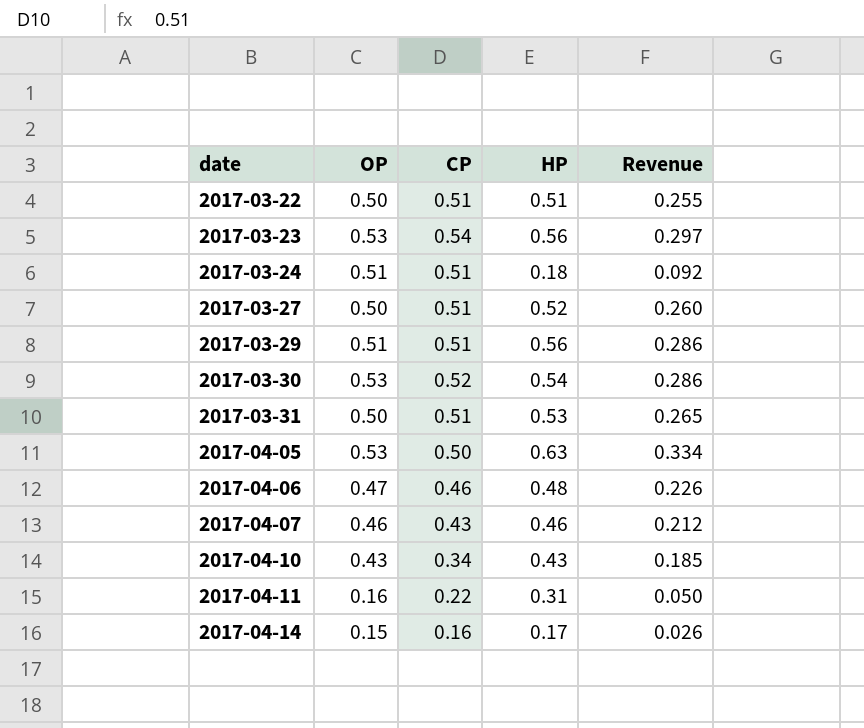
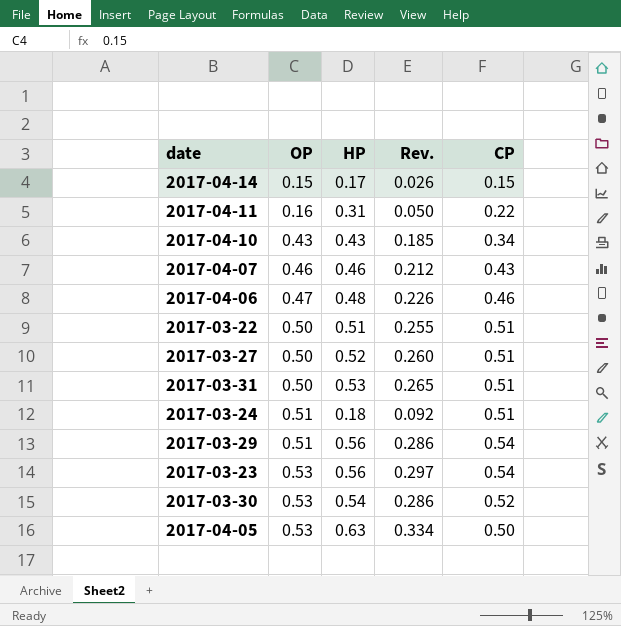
row order: date ascending -> OP ascending
column name: Revenue -> Rev.
column CP | position: 3 -> 5
2017-04-14 | CP: 0.16 -> 0.15
2017-03-29 | CP: 0.51 -> 0.54

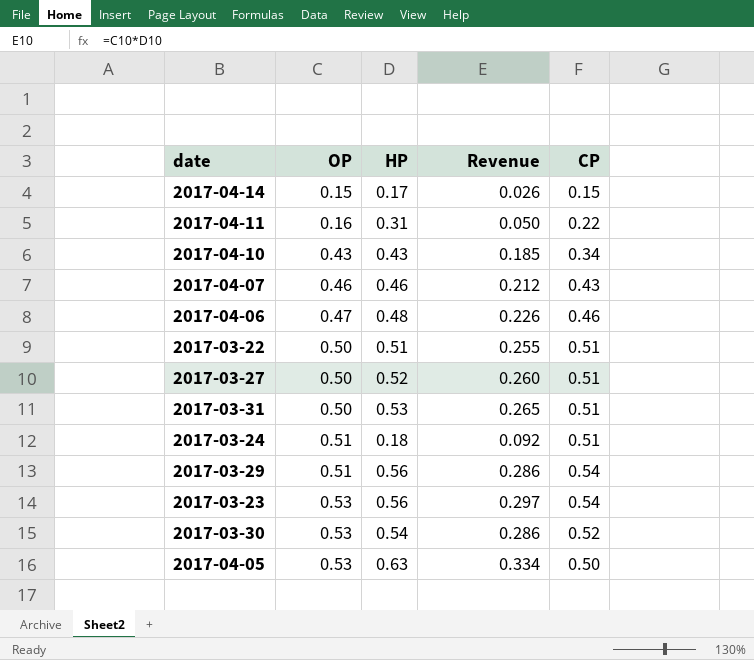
column name: Rev. -> Revenue

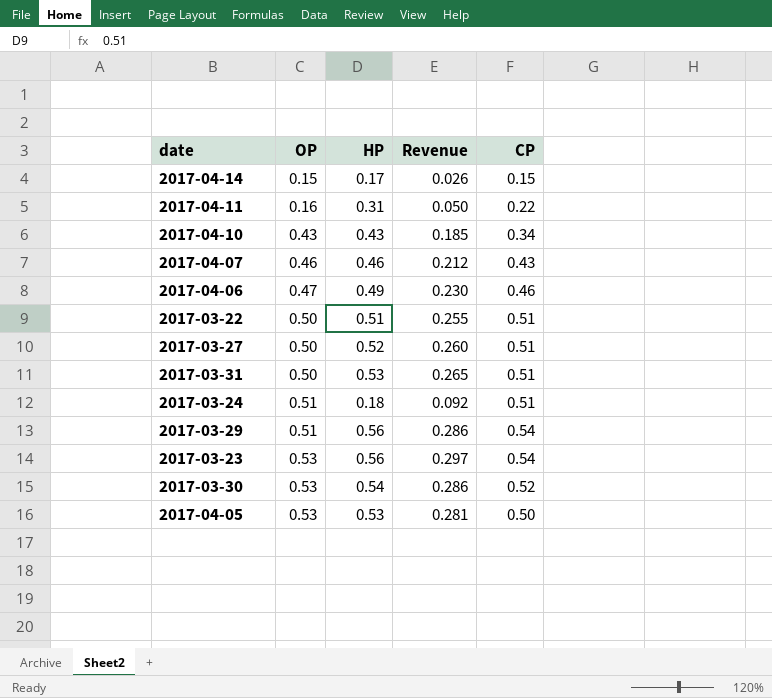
2017-04-06 | HP: 0.48 -> 0.49
2017-04-06 | Revenue: 0.226 -> 0.230
2017-04-05 | HP: 0.63 -> 0.53
2017-04-05 | Revenue: 0.334 -> 0.281

